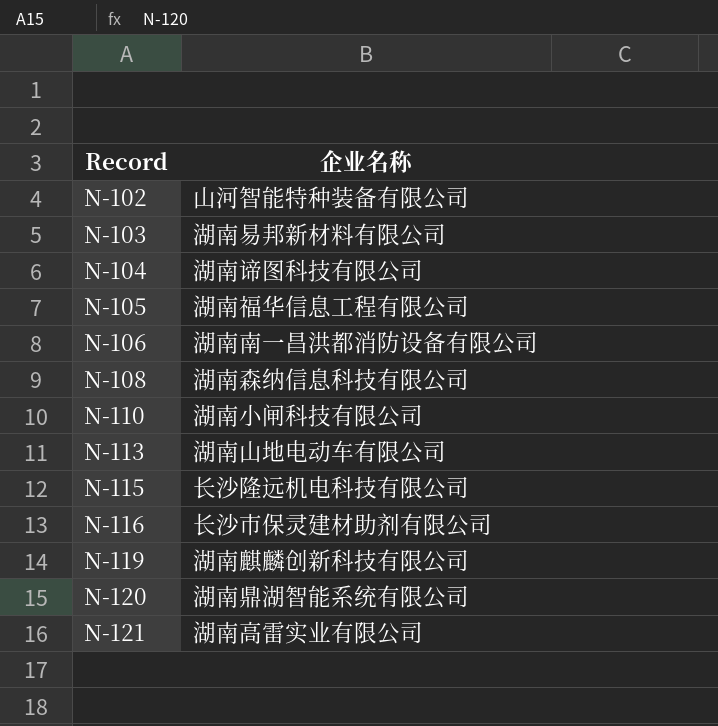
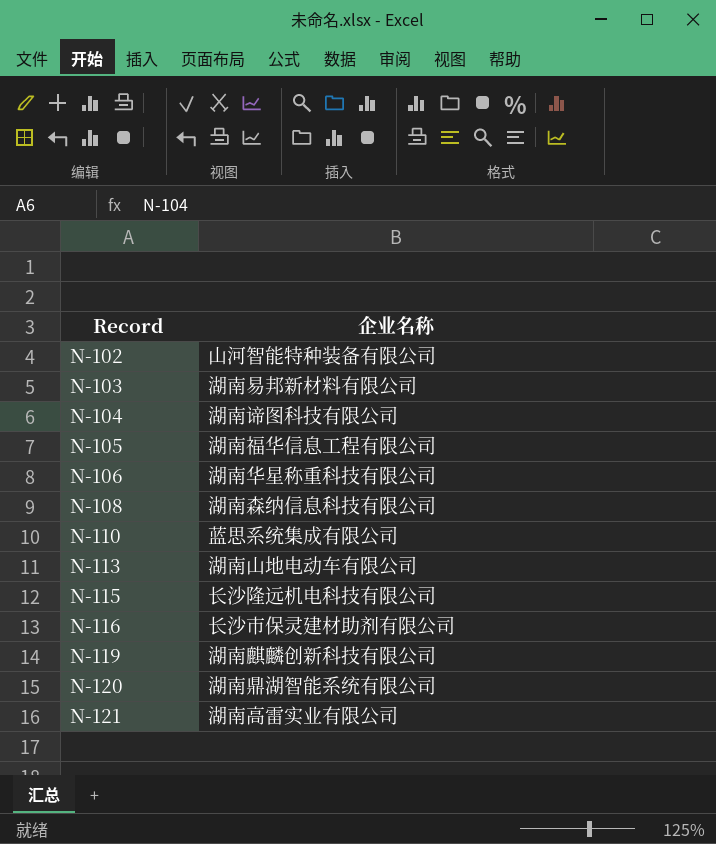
N-106 | 企业名称: 湖南南一昌洪都消防设备有限公司 -> 湖南华星称重科技有限公司
N-110 | 企业名称: 湖南小闸科技有限公司 -> 蓝思系统集成有限公司

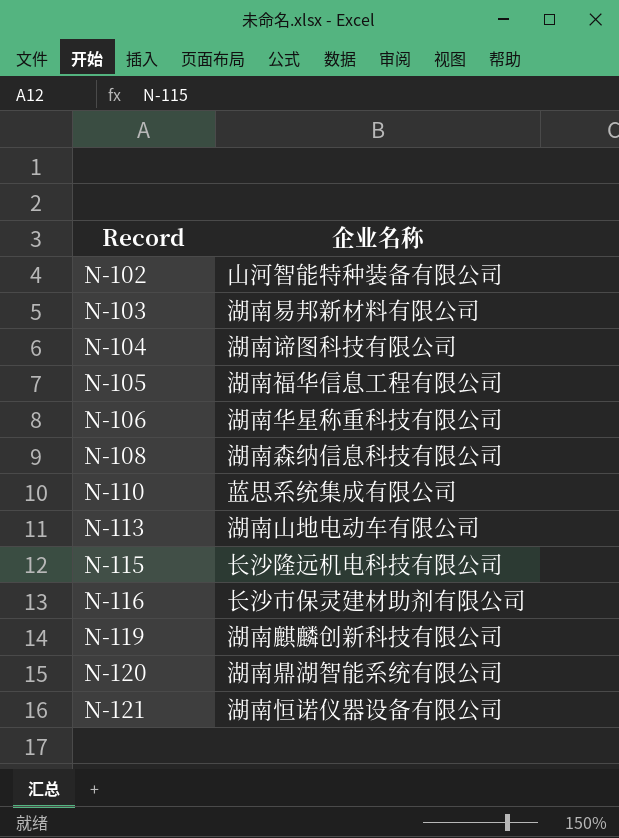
N-121 | 企业名称: 湖南高雷实业有限公司 -> 湖南恒诺仪器设备有限公司

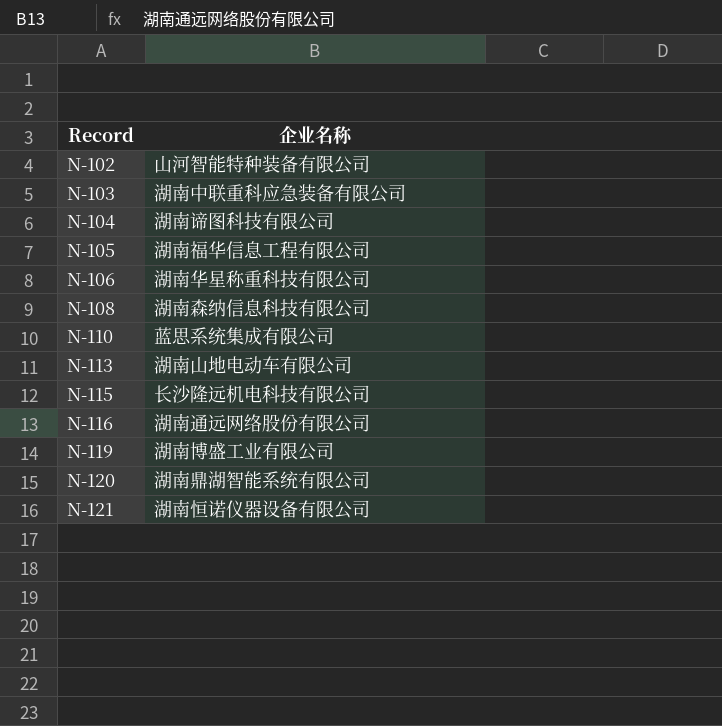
N-103 | 企业名称: 湖南易邦新材料有限公司 -> 湖南中联重科应急装备有限公司
N-116 | 企业名称: 长沙市保灵建材助剂有限公司 -> 湖南通远网络股份有限公司
N-119 | 企业名称: 湖南麒麟创新科技有限公司 -> 湖南博盛工业有限公司

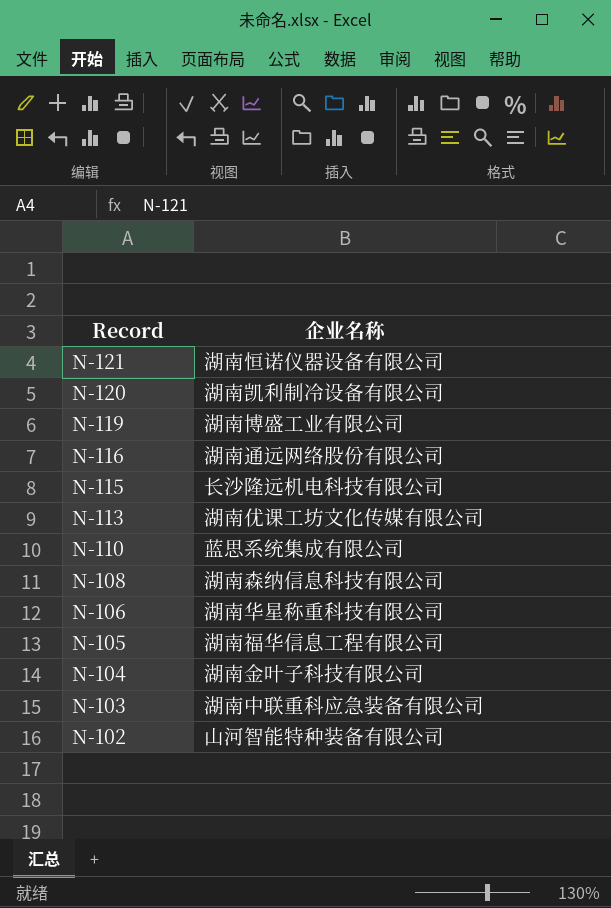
row order: Record ascending -> Record descending
N-120 | 企业名称: 湖南鼎湖智能系统有限公司 -> 湖南凯利制冷设备有限公司
N-113 | 企业名称: 湖南山地电动车有限公司 -> 湖南优课工坊文化传媒有限公司
N-104 | 企业名称: 湖南谛图科技有限公司 -> 湖南金叶子科技有限公司

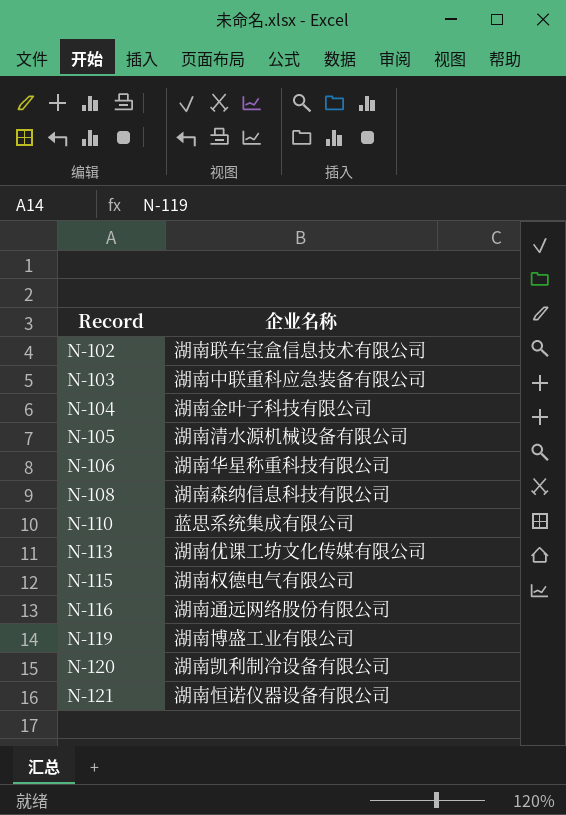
row order: Record descending -> Record ascending
N-102 | 企业名称: 山河智能特种装备有限公司 -> 湖南联车宝盒信息技术有限公司
N-105 | 企业名称: 湖南福华信息工程有限公司 -> 湖南清水源机械设备有限公司
N-115 | 企业名称: 长沙隆远机电科技有限公司 -> 湖南权德电气有限公司

